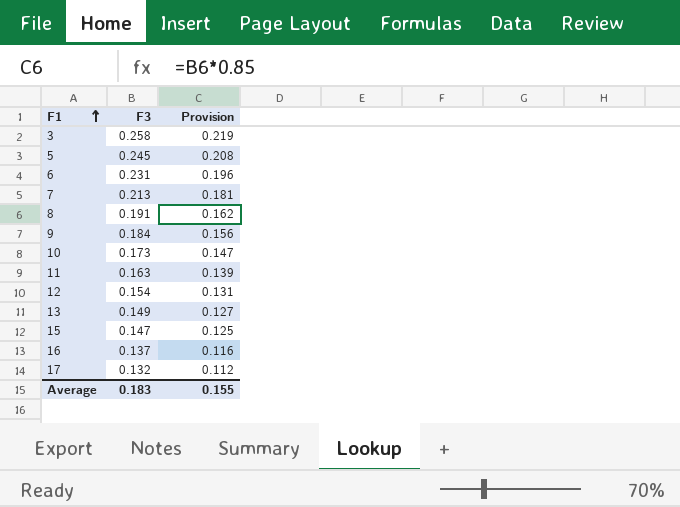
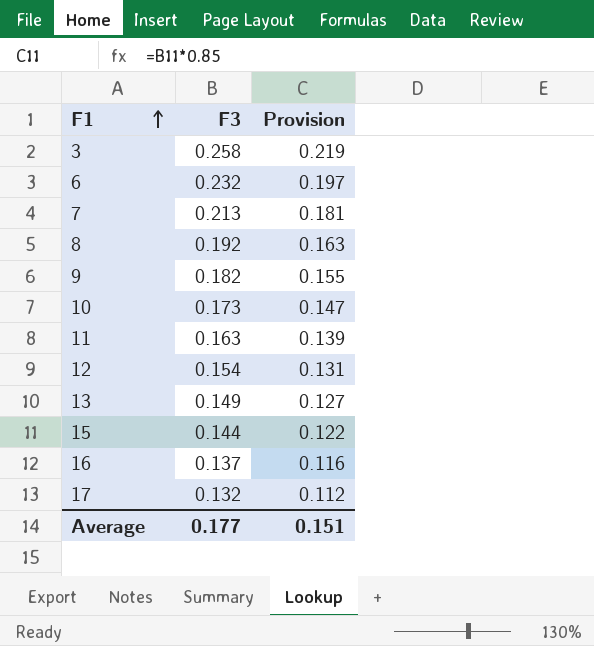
row 5: 0.245 | 0.208 -> none
6 | F3: 0.231 -> 0.232
6 | Provision: 0.196 -> 0.197
8 | F3: 0.191 -> 0.192
8 | Provision: 0.162 -> 0.163
9 | F3: 0.184 -> 0.182
9 | Provision: 0.156 -> 0.155
15 | F3: 0.147 -> 0.144
15 | Provision: 0.125 -> 0.122
Average | F3: 0.183 -> 0.177
Average | Provision: 0.155 -> 0.151

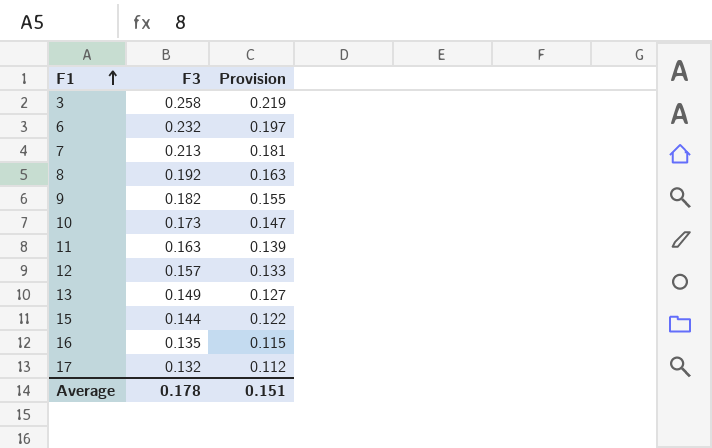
12 | F3: 0.154 -> 0.157
12 | Provision: 0.131 -> 0.133
16 | F3: 0.137 -> 0.135
16 | Provision: 0.116 -> 0.115
Average | F3: 0.177 -> 0.178

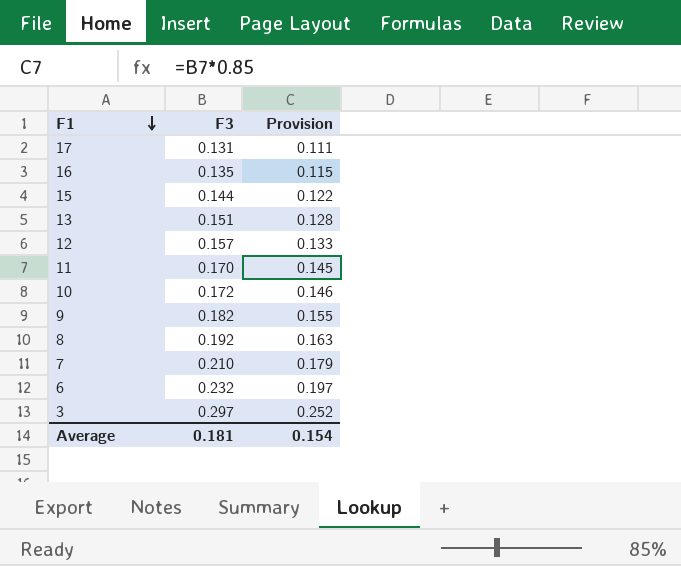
row order: F1 ascending -> F1 descending
17 | F3: 0.132 -> 0.131
17 | Provision: 0.112 -> 0.111
13 | F3: 0.149 -> 0.151
13 | Provision: 0.127 -> 0.128
11 | F3: 0.163 -> 0.170
11 | Provision: 0.139 -> 0.145
10 | F3: 0.173 -> 0.172
10 | Provision: 0.147 -> 0.146
7 | F3: 0.213 -> 0.210
7 | Provision: 0.181 -> 0.179
3 | F3: 0.258 -> 0.297
3 | Provision: 0.219 -> 0.252
Average | F3: 0.178 -> 0.181
Average | Provision: 0.151 -> 0.154

